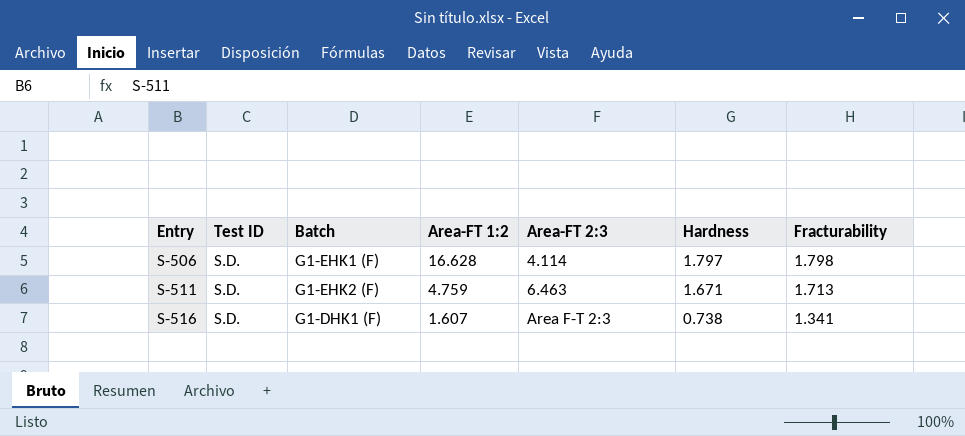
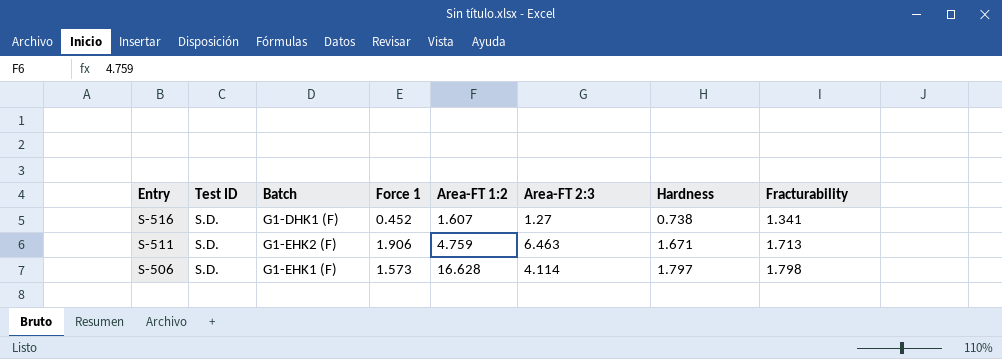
row order: Entry ascending -> Entry descending
column Force 1 | position: none -> 4
S-516 | Area-FT 2:3: Area F-T 2:3 -> 1.27

